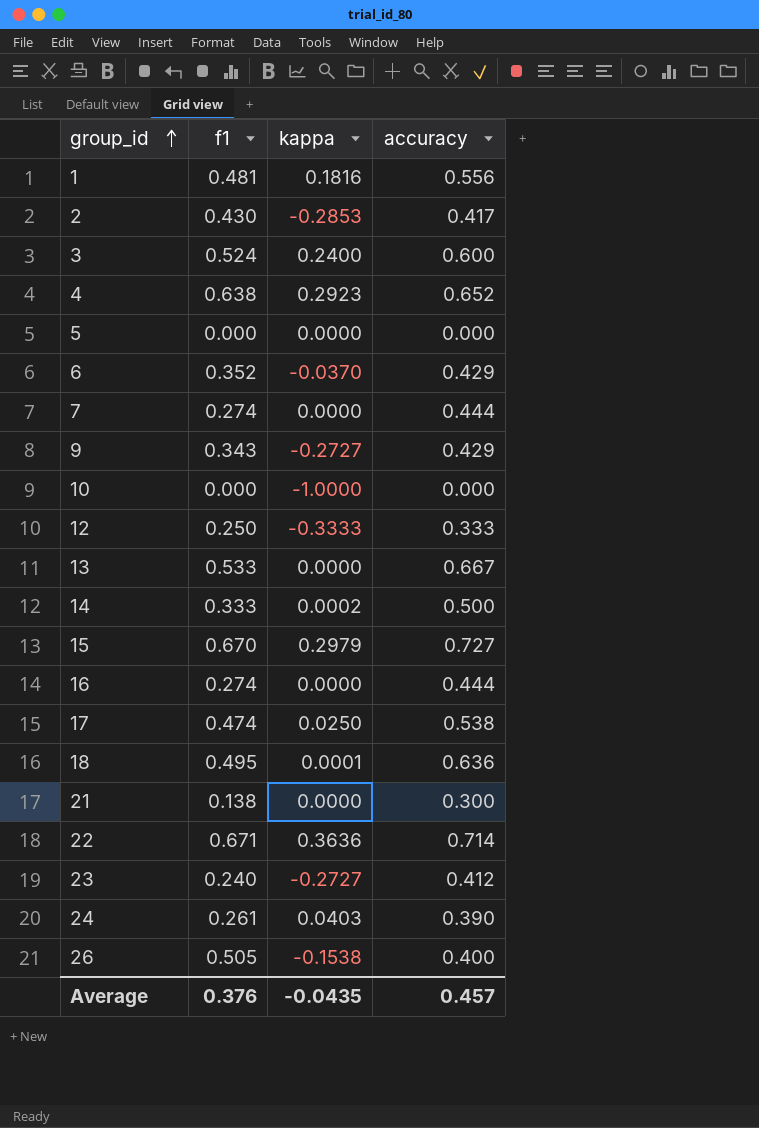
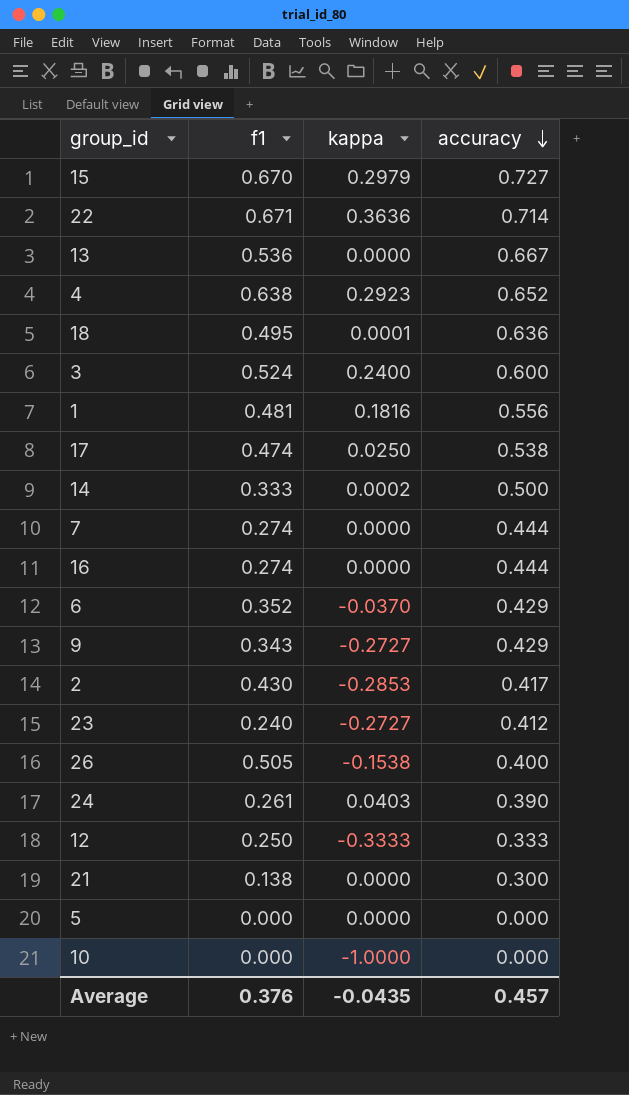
row order: group_id ascending -> accuracy descending
13 | f1: 0.533 -> 0.536

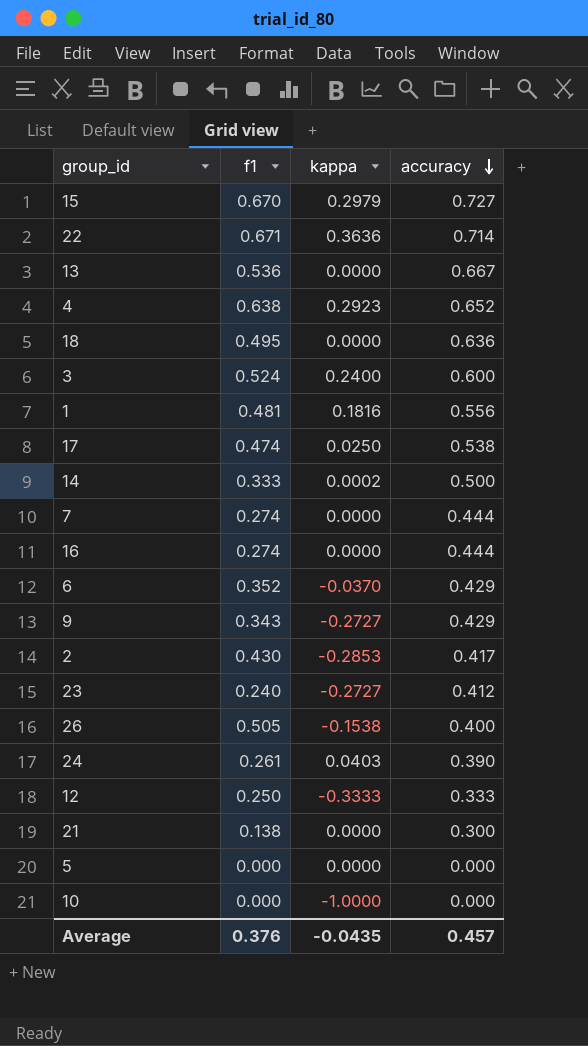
18 | kappa: 0.0001 -> 0.0000

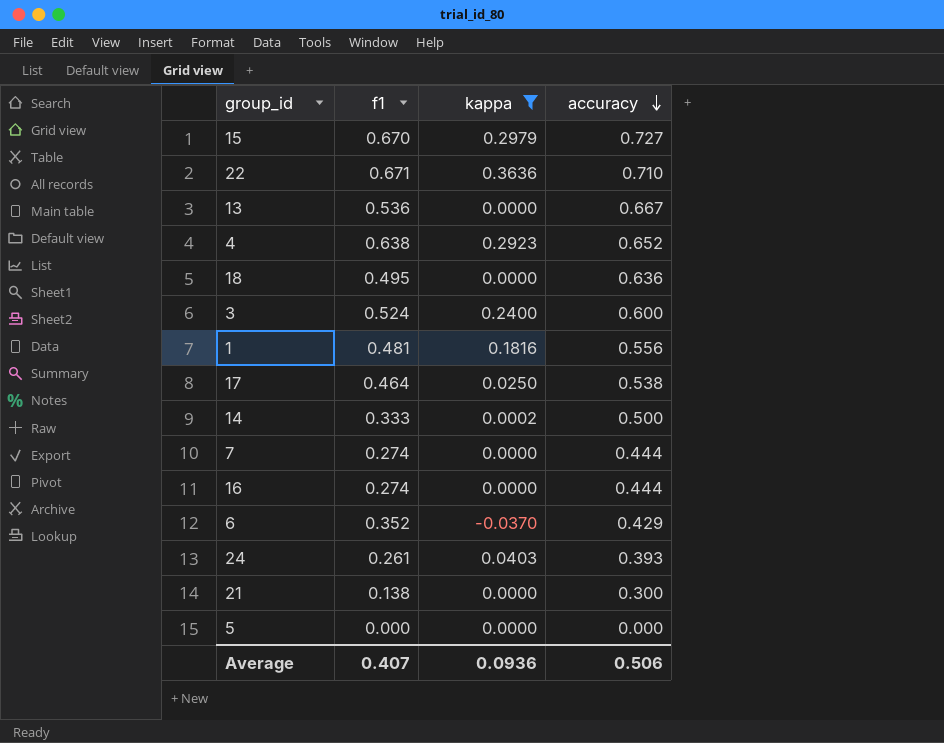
filter: none -> kappa >= -0.0370
22 | accuracy: 0.714 -> 0.710
17 | f1: 0.474 -> 0.464
24 | accuracy: 0.390 -> 0.393
Average | f1: 0.376 -> 0.407
Average | kappa: -0.0435 -> 0.0936
Average | accuracy: 0.457 -> 0.506

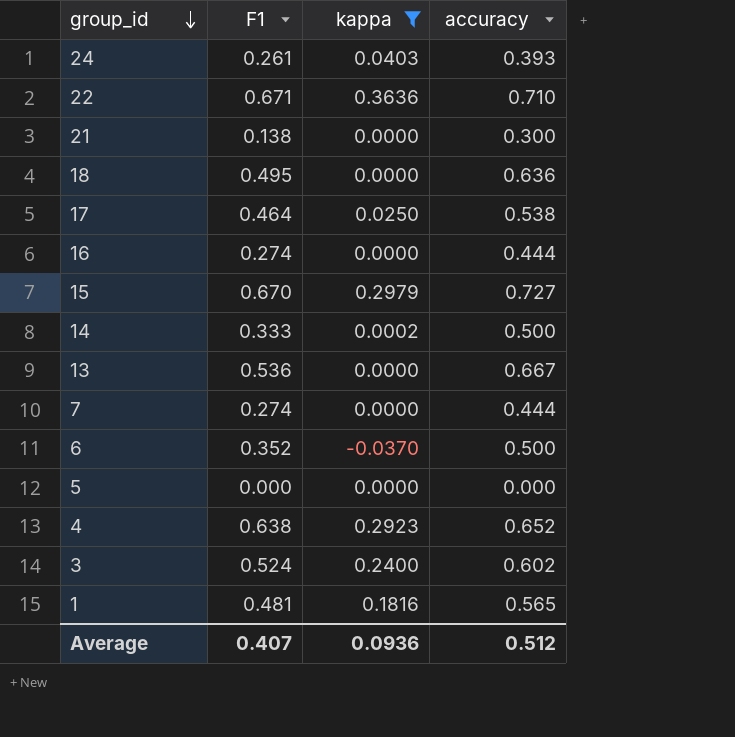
row order: accuracy descending -> group_id descending
column name: f1 -> F1
6 | accuracy: 0.429 -> 0.500
3 | accuracy: 0.600 -> 0.602
1 | accuracy: 0.556 -> 0.565
Average | accuracy: 0.506 -> 0.512

